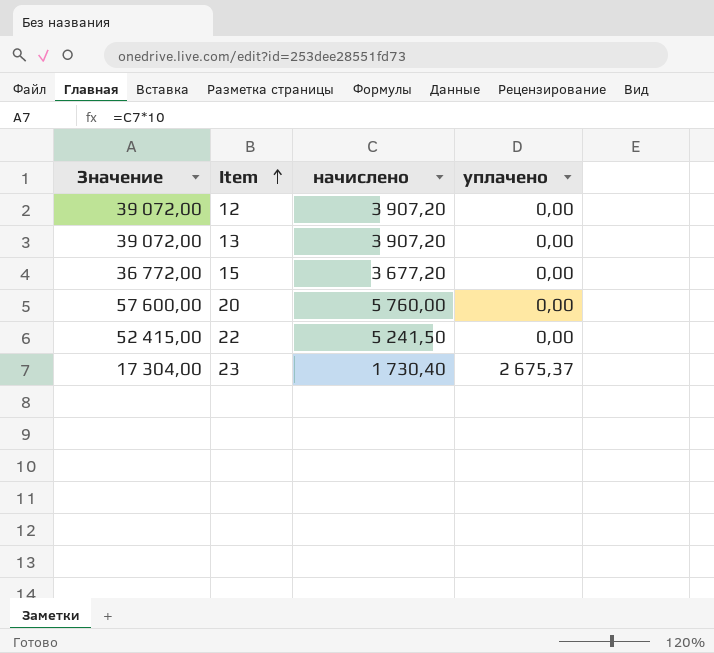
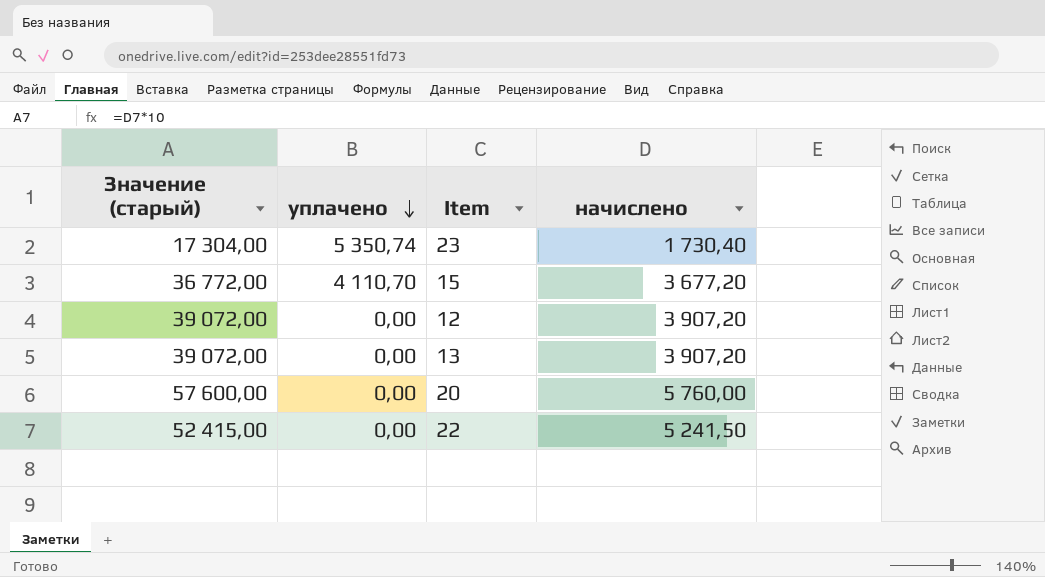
row order: Item ascending -> уплачено descending
column name: Значение -> Значение (старый)
column уплачено | position: 4 -> 2
23 | уплачено: 2 675,37 -> 5 350,74
15 | уплачено: 0,00 -> 4 110,70

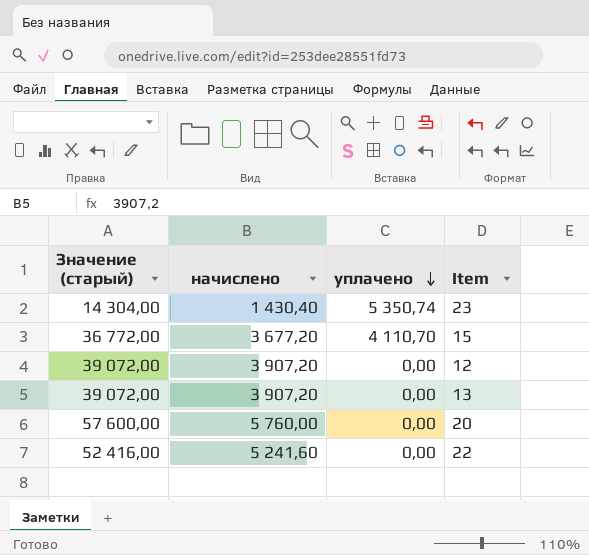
column начислено | position: 4 -> 2
23 | Значение (старый): 17 304,00 -> 14 304,00
23 | начислено: 1 730,40 -> 1 430,40
22 | Значение (старый): 52 415,00 -> 52 416,00
22 | начислено: 5 241,50 -> 5 241,60

